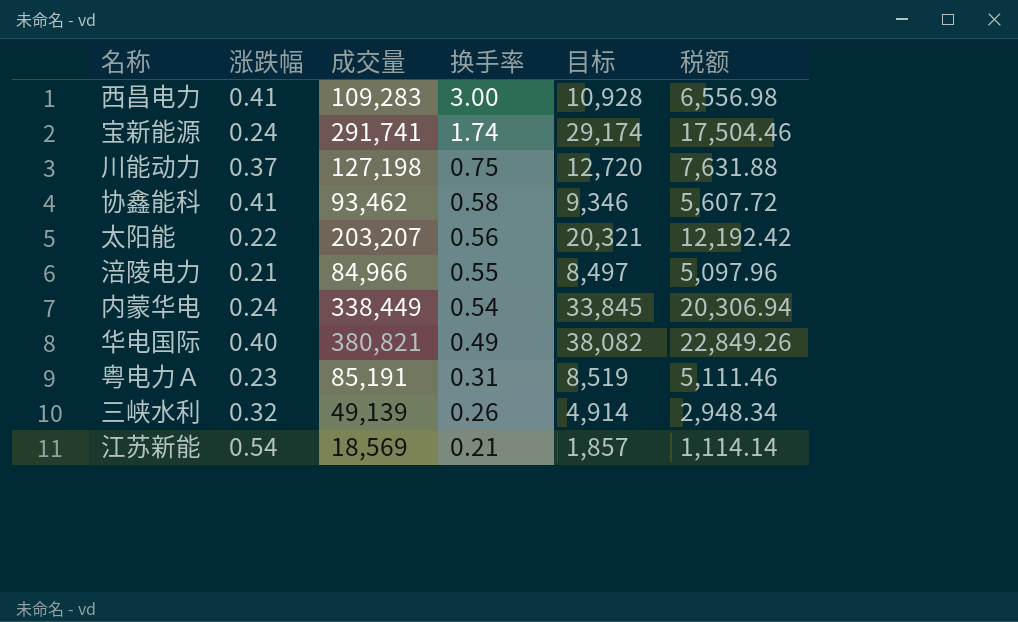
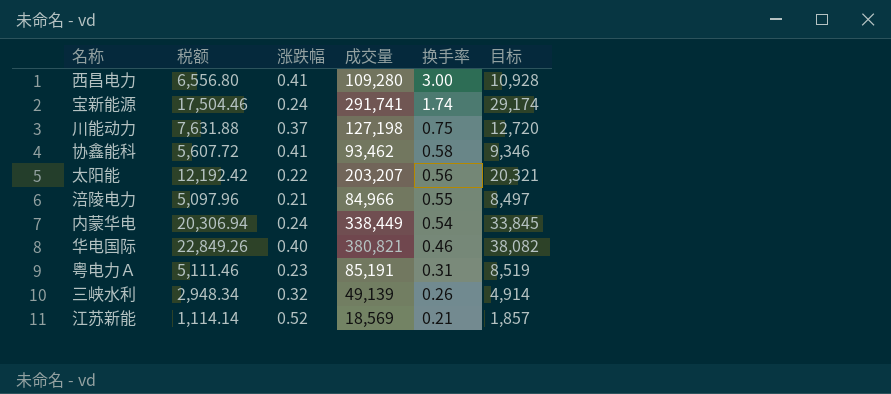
column 税额 | position: 6 -> 2
西昌电力 | 税额: 6,556.98 -> 6,556.80
西昌电力 | 成交量: 109,283 -> 109,280
华电国际 | 换手率: 0.49 -> 0.46
江苏新能 | 涨跌幅: 0.54 -> 0.52

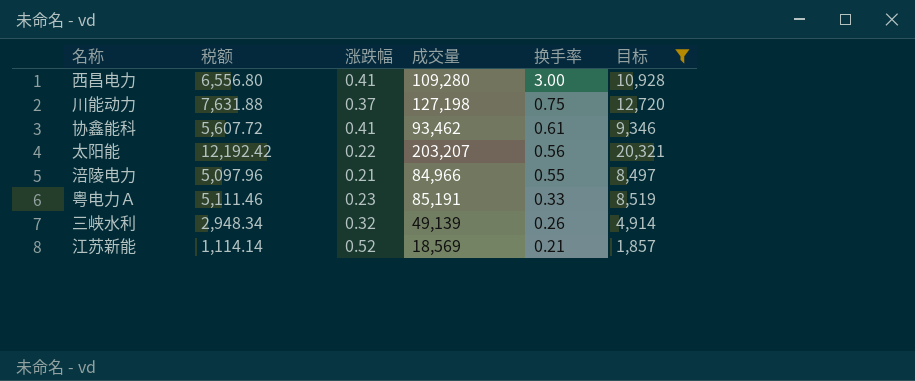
filter: none -> 目标 <= 20,321
协鑫能科 | 换手率: 0.58 -> 0.61
粤电力Ａ | 换手率: 0.31 -> 0.33

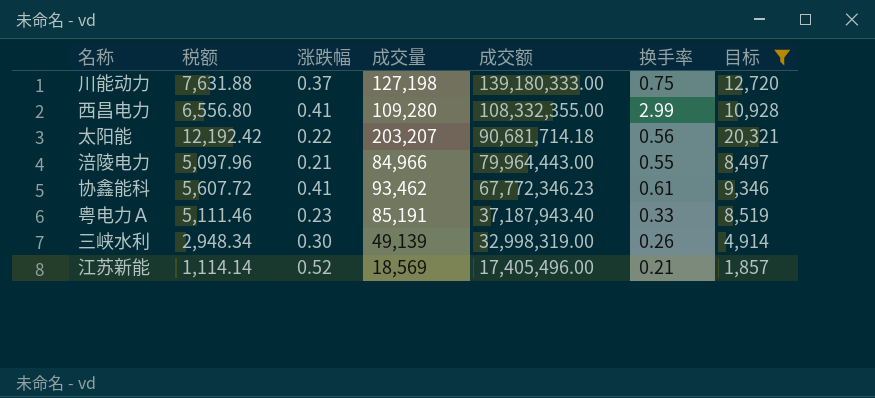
row order: 换手率 descending -> 成交额 descending
column 成交额 | position: none -> 5
西昌电力 | 换手率: 3.00 -> 2.99
三峡水利 | 涨跌幅: 0.32 -> 0.30

